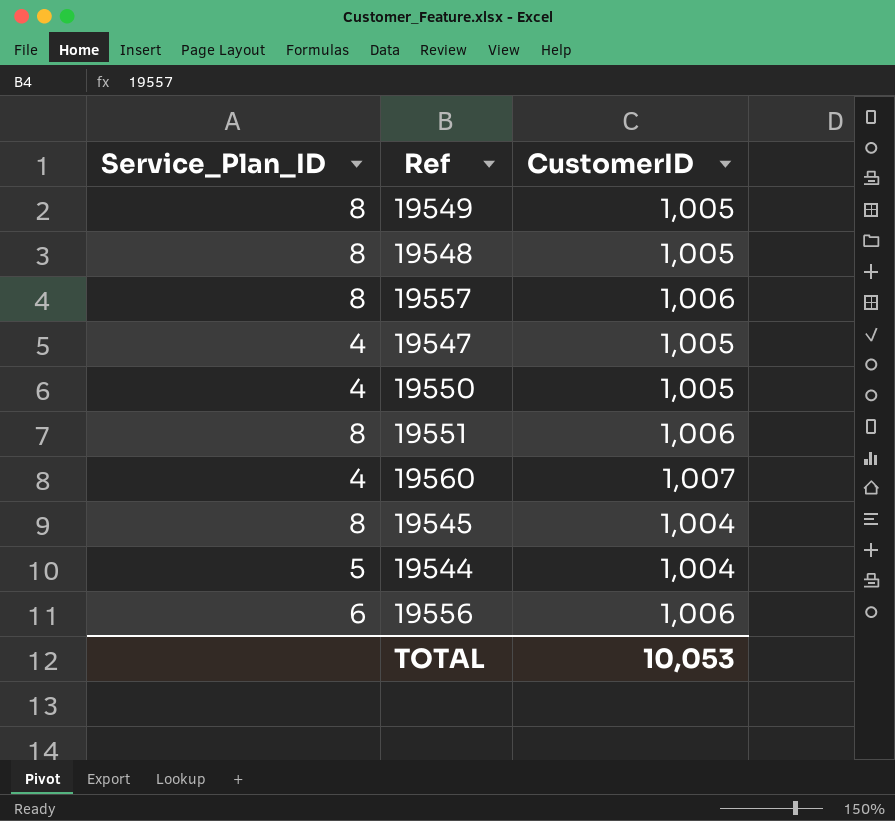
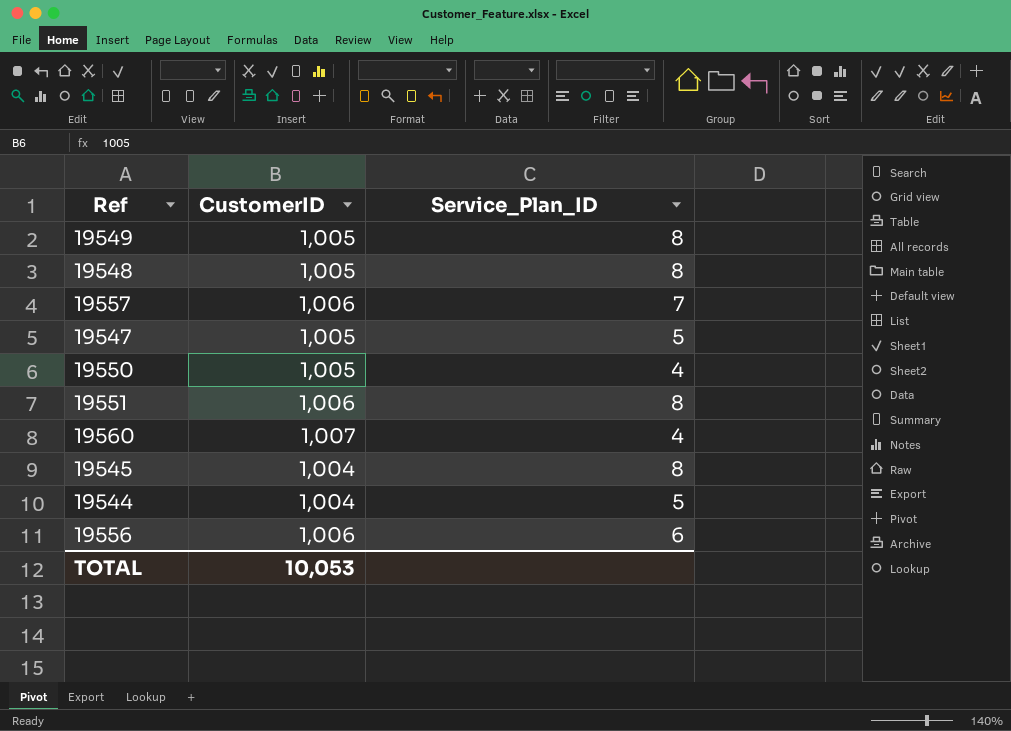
column Service_Plan_ID | position: 1 -> 3
19557 | Service_Plan_ID: 8 -> 7
19547 | Service_Plan_ID: 4 -> 5

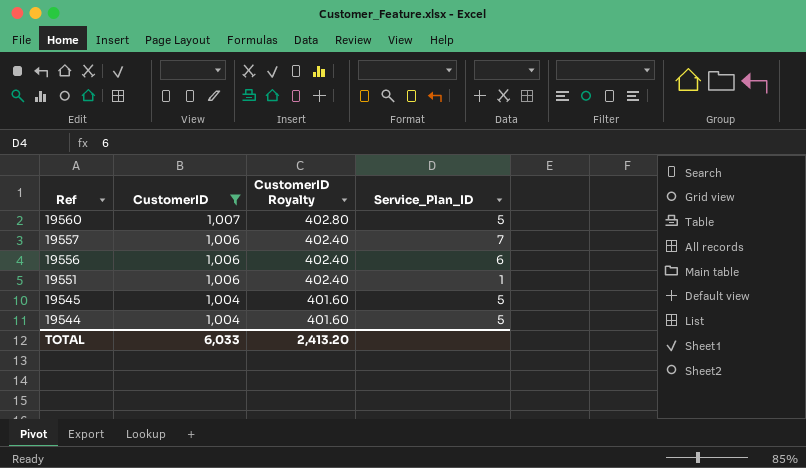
filter: none -> CustomerID != 1,005
row order: none -> Ref descending
column CustomerID Royalty | formula: none -> [CustomerID] * 0.4
19560 | Service_Plan_ID: 4 -> 5
19551 | Service_Plan_ID: 8 -> 1
19545 | Service_Plan_ID: 8 -> 5
TOTAL | CustomerID: 10,053 -> 6,033

